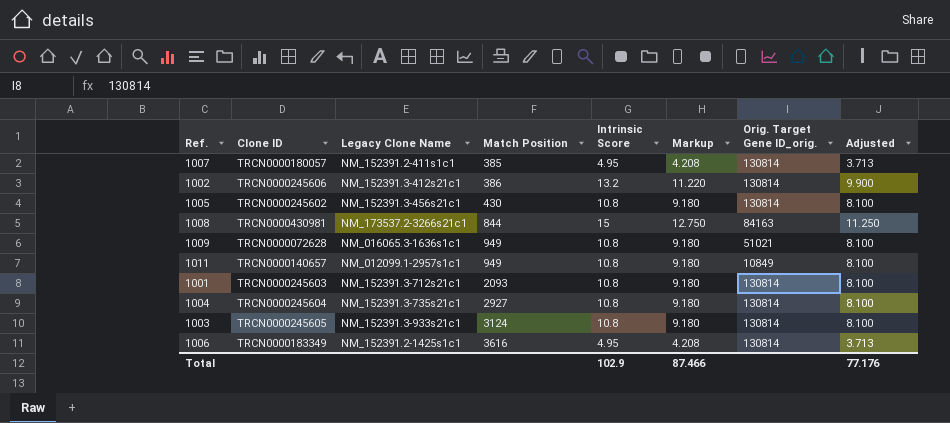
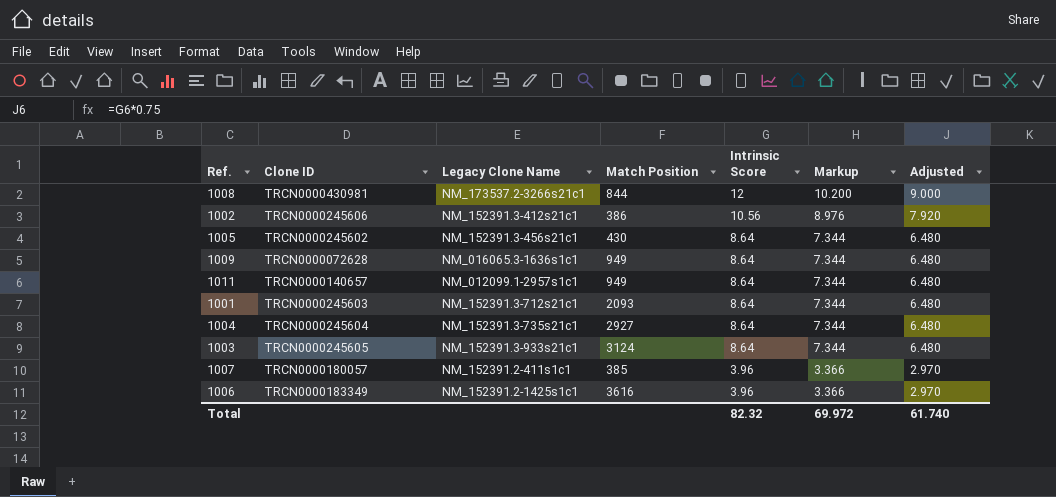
row order: Match Position ascending -> Intrinsic Score descending
column Orig. Target Gene ID_orig. | position: 7 -> none
1008 | Intrinsic Score: 15 -> 12
1008 | Markup: 12.750 -> 10.200
1008 | Adjusted: 11.250 -> 9.000
1002 | Intrinsic Score: 13.2 -> 10.56
1002 | Markup: 11.220 -> 8.976
1002 | Adjusted: 9.900 -> 7.920
1005 | Intrinsic Score: 10.8 -> 8.64
1005 | Markup: 9.180 -> 7.344
1005 | Adjusted: 8.100 -> 6.480
1009 | Intrinsic Score: 10.8 -> 8.64
1009 | Markup: 9.180 -> 7.344
1009 | Adjusted: 8.100 -> 6.480
1011 | Intrinsic Score: 10.8 -> 8.64
1011 | Markup: 9.180 -> 7.344
1011 | Adjusted: 8.100 -> 6.480
1001 | Intrinsic Score: 10.8 -> 8.64
1001 | Markup: 9.180 -> 7.344
1001 | Adjusted: 8.100 -> 6.480
1004 | Intrinsic Score: 10.8 -> 8.64
1004 | Markup: 9.180 -> 7.344
1004 | Adjusted: 8.100 -> 6.480
1003 | Intrinsic Score: 10.8 -> 8.64
1003 | Markup: 9.180 -> 7.344
1003 | Adjusted: 8.100 -> 6.480
1007 | Intrinsic Score: 4.95 -> 3.96
1007 | Markup: 4.208 -> 3.366
1007 | Adjusted: 3.713 -> 2.970
1006 | Intrinsic Score: 4.95 -> 3.96
1006 | Markup: 4.208 -> 3.366
1006 | Adjusted: 3.713 -> 2.970
Total | Intrinsic Score: 102.9 -> 82.32
Total | Markup: 87.466 -> 69.972
Total | Adjusted: 77.176 -> 61.740

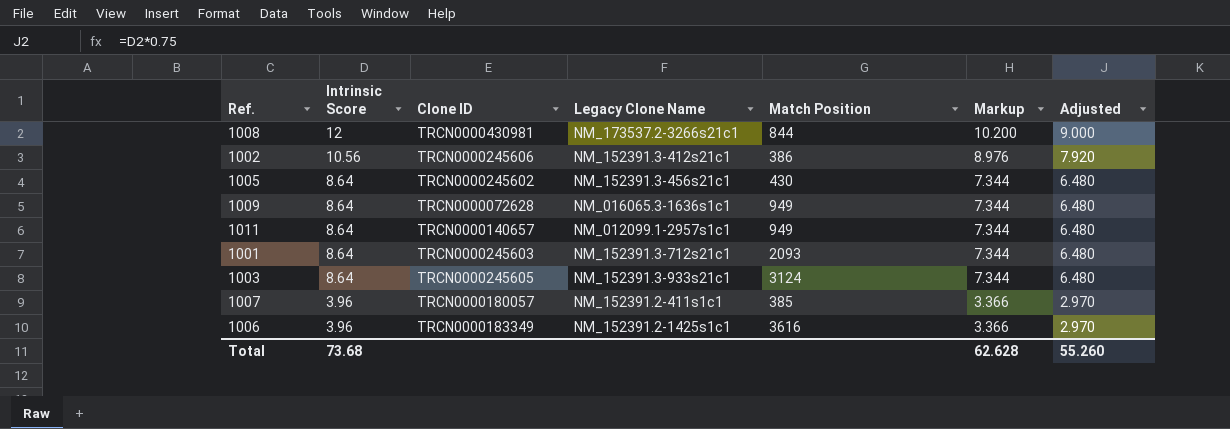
column Intrinsic Score | position: 5 -> 2
row 1004: TRCN0000245604 | NM_152391.3-735s21c1 | 2927 | 8.64 | 7.344 | 6.480 -> none
Total | Intrinsic Score: 82.32 -> 73.68
Total | Markup: 69.972 -> 62.628
Total | Adjusted: 61.740 -> 55.260

